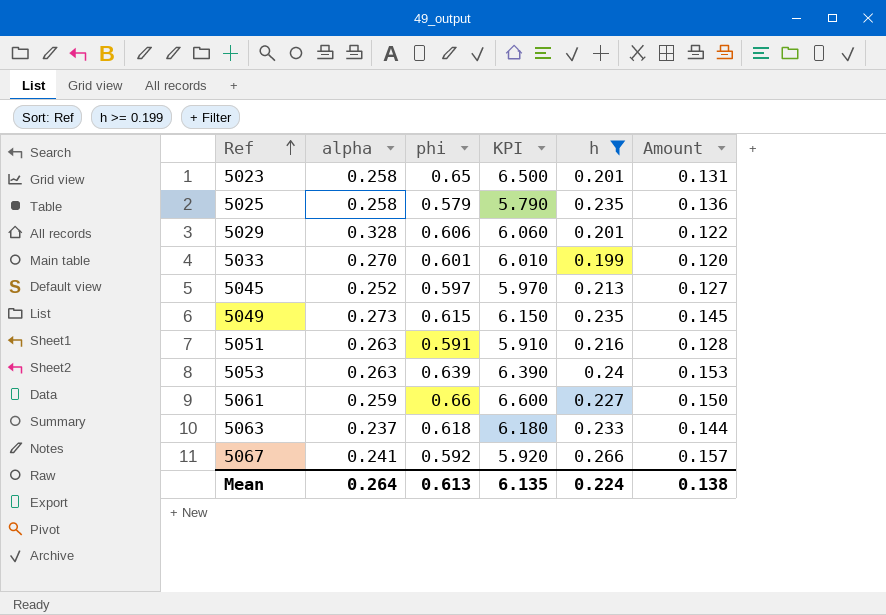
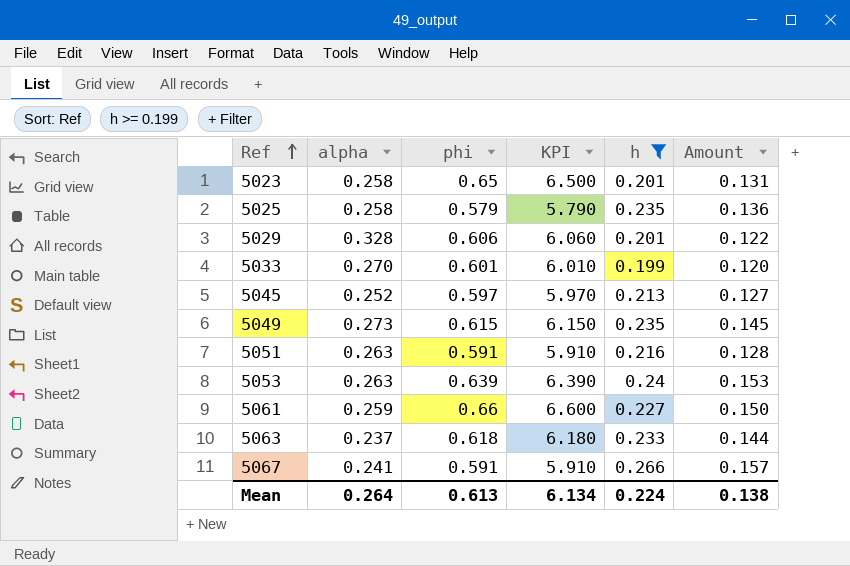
5067 | phi: 0.592 -> 0.591
5067 | KPI: 5.920 -> 5.910
Mean | KPI: 6.135 -> 6.134

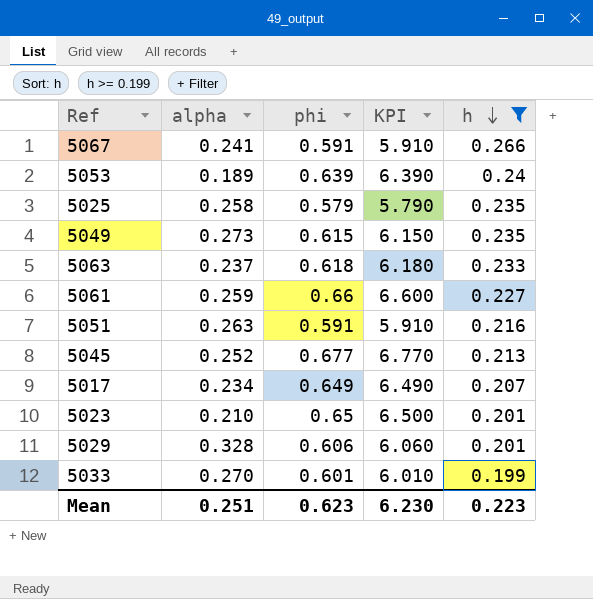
row order: Ref ascending -> h descending
column Amount | formula: [phi] * [h] -> none
5053 | alpha: 0.263 -> 0.189
5045 | phi: 0.597 -> 0.677
5045 | KPI: 5.970 -> 6.770
row 5017: none -> 0.234 | 0.649 | 6.490 | 0.207
5023 | alpha: 0.258 -> 0.210
Mean | alpha: 0.264 -> 0.251
Mean | phi: 0.613 -> 0.623
Mean | KPI: 6.134 -> 6.230
Mean | h: 0.224 -> 0.223

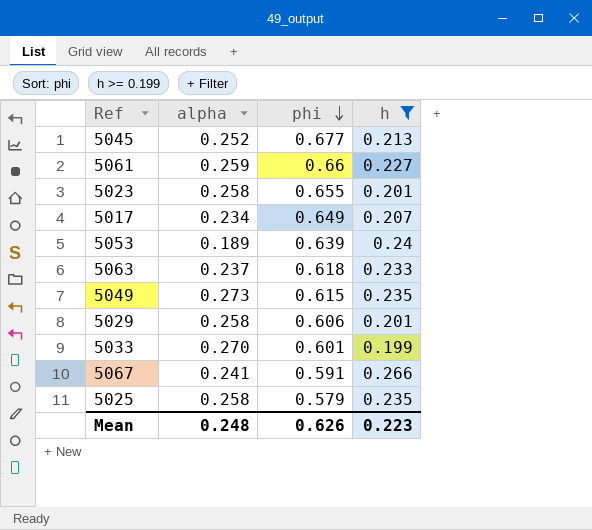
row order: h descending -> phi descending
column KPI | formula: [phi] * 10 -> none
row 5051: 0.263 | 0.591 | 5.910 | 0.216 -> none
5023 | alpha: 0.210 -> 0.258
5023 | phi: 0.65 -> 0.655
5029 | alpha: 0.328 -> 0.258
Mean | alpha: 0.251 -> 0.248
Mean | phi: 0.623 -> 0.626

